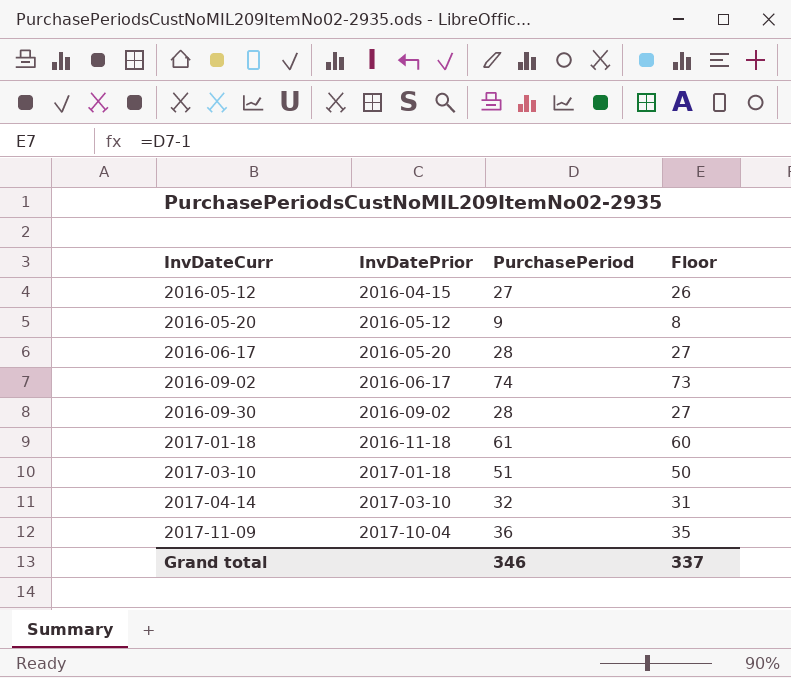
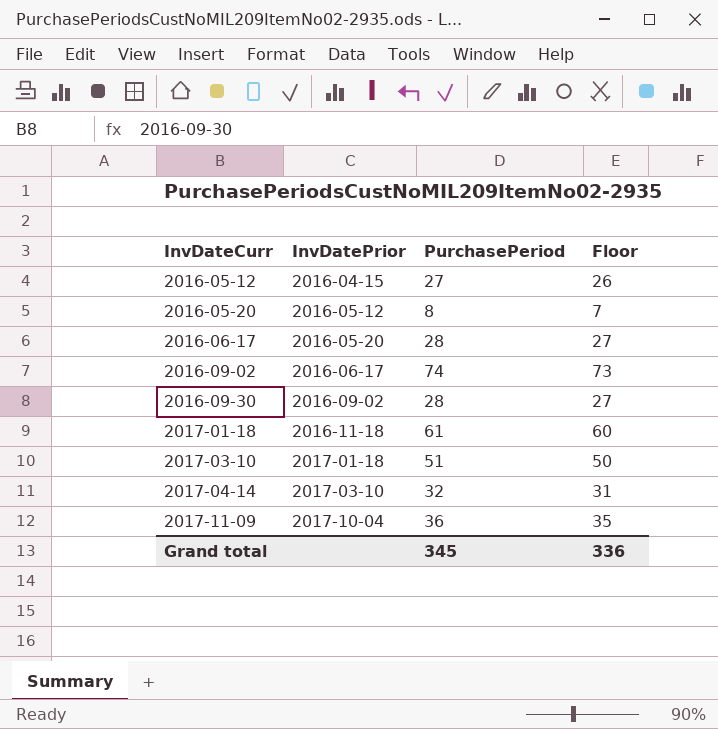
2016-05-20 | PurchasePeriod: 9 -> 8
2016-05-20 | Floor: 8 -> 7
Grand total | PurchasePeriod: 346 -> 345
Grand total | Floor: 337 -> 336

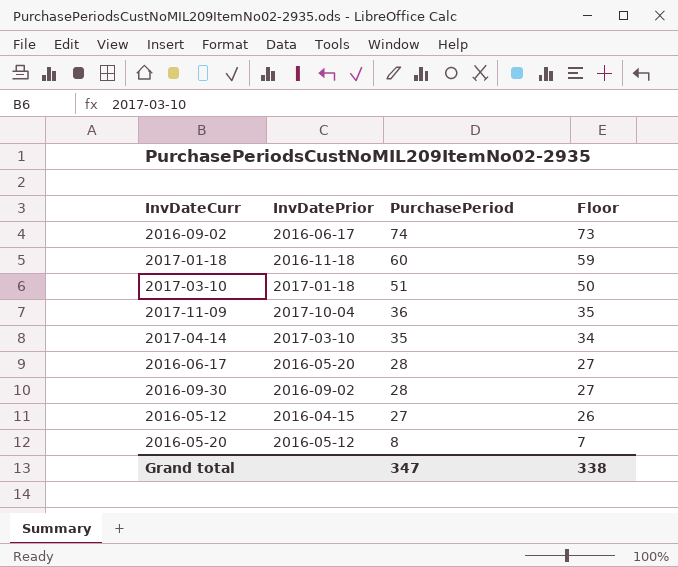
row order: InvDateCurr ascending -> PurchasePeriod descending
2017-01-18 | PurchasePeriod: 61 -> 60
2017-01-18 | Floor: 60 -> 59
2017-04-14 | PurchasePeriod: 32 -> 35
2017-04-14 | Floor: 31 -> 34
Grand total | PurchasePeriod: 345 -> 347
Grand total | Floor: 336 -> 338

